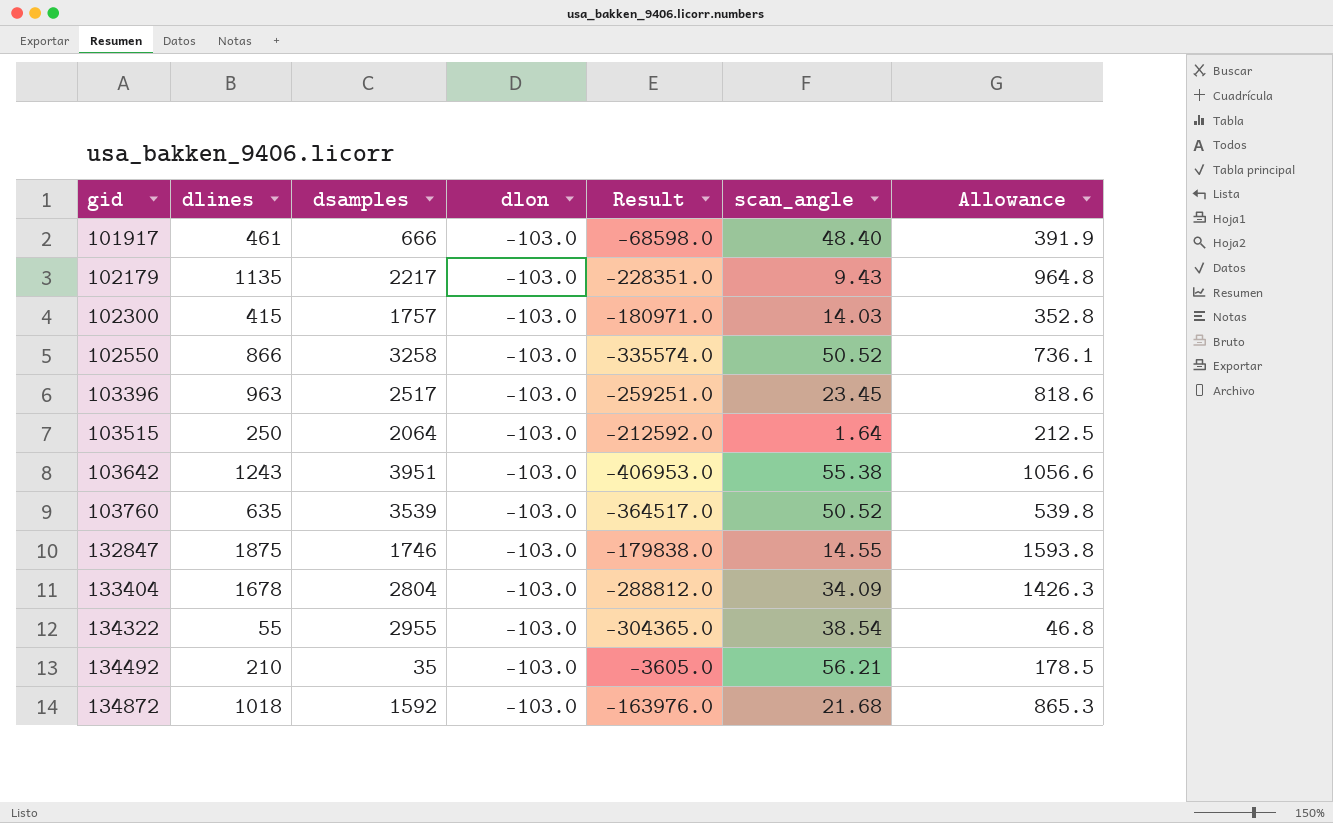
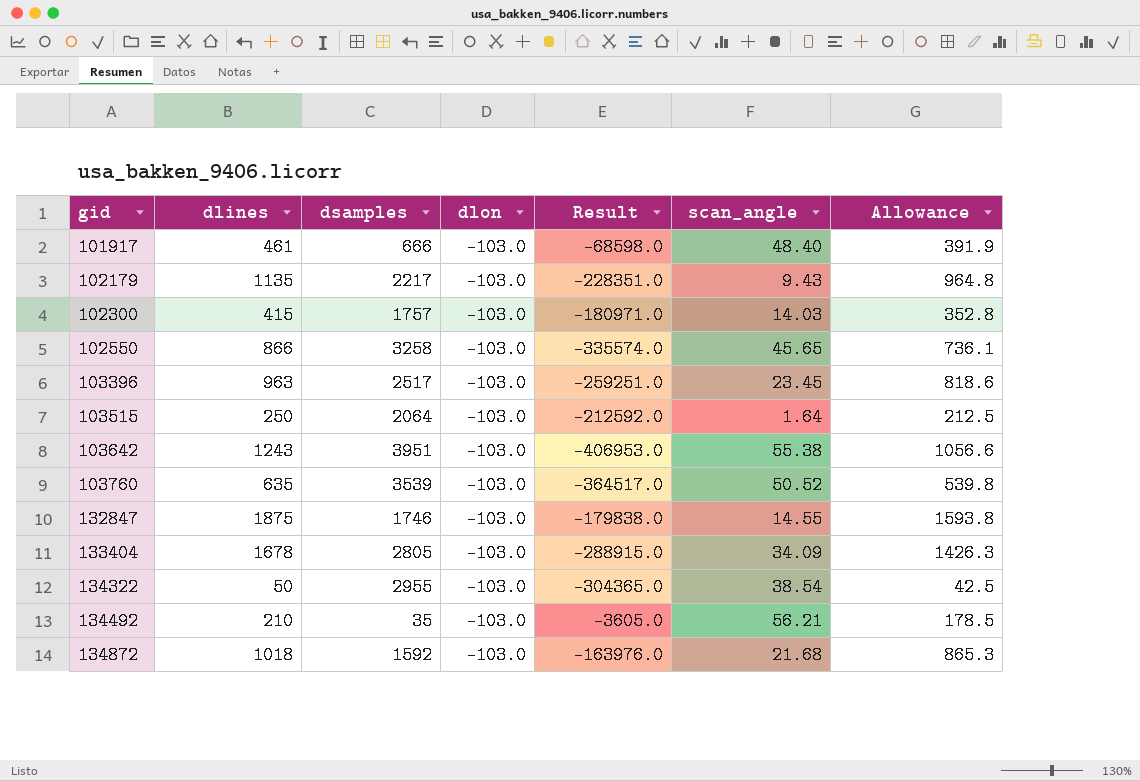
102550 | scan_angle: 50.52 -> 45.65
133404 | dsamples: 2804 -> 2805
133404 | Result: -288812.0 -> -288915.0
134322 | dlines: 55 -> 50
134322 | Allowance: 46.8 -> 42.5

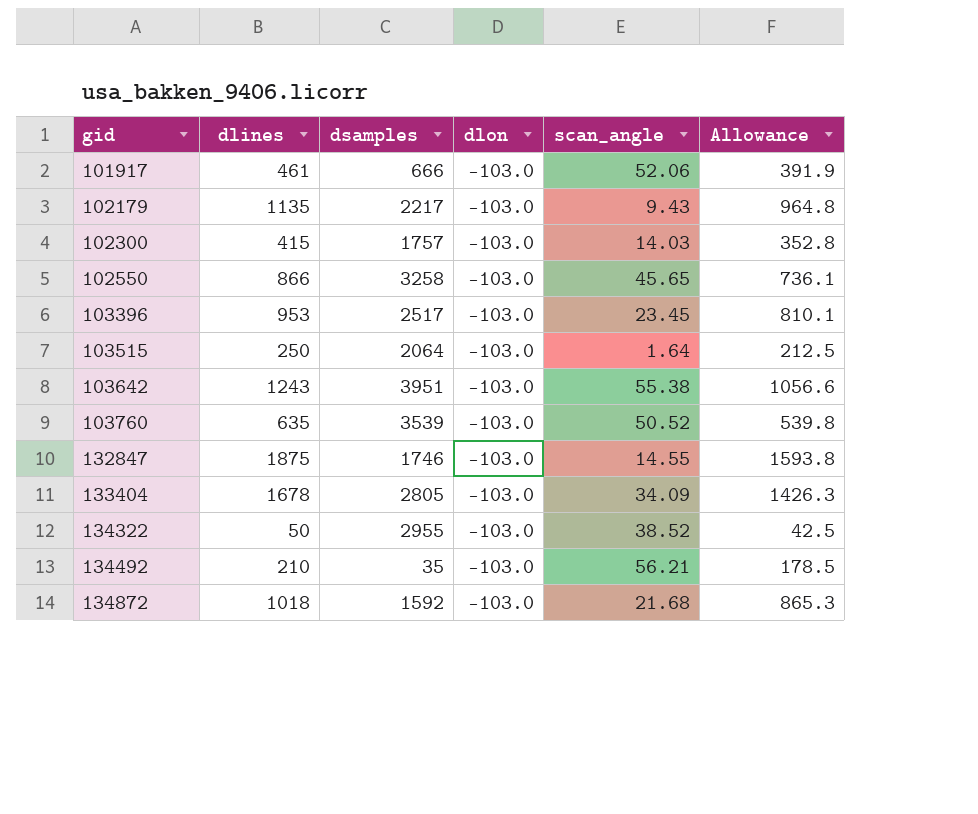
column Result | formula: [dsamples] * [dlon] -> none
101917 | scan_angle: 48.40 -> 52.06
103396 | dlines: 963 -> 953
103396 | Allowance: 818.6 -> 810.1
134322 | scan_angle: 38.54 -> 38.52

